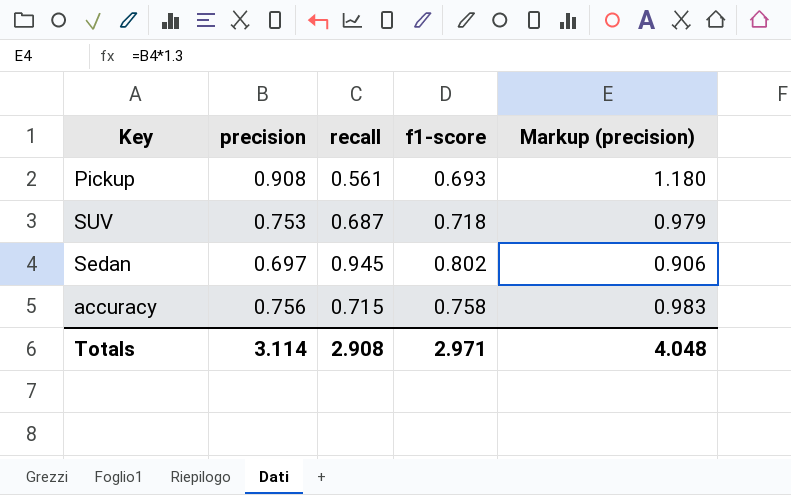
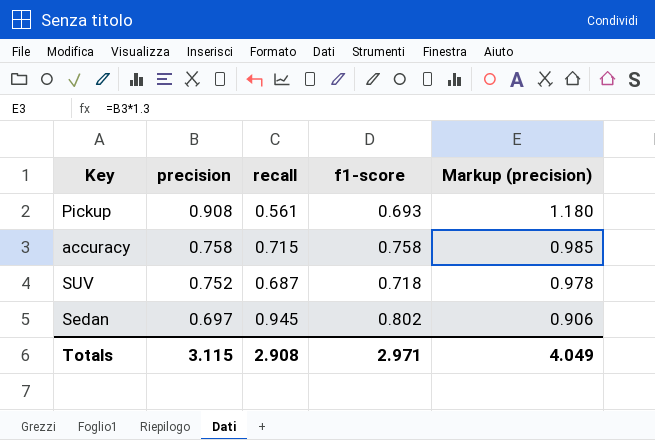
row order: none -> precision descending
accuracy | precision: 0.756 -> 0.758
accuracy | Markup (precision): 0.983 -> 0.985
SUV | precision: 0.753 -> 0.752
SUV | Markup (precision): 0.979 -> 0.978
Totals | precision: 3.114 -> 3.115
Totals | Markup (precision): 4.048 -> 4.049

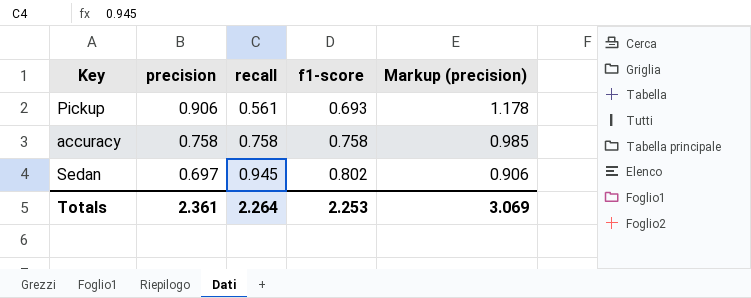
row SUV: 0.752 | 0.687 | 0.718 | 0.978 -> none
Pickup | precision: 0.908 -> 0.906
Pickup | Markup (precision): 1.180 -> 1.178
accuracy | recall: 0.715 -> 0.758
Totals | precision: 3.115 -> 2.361
Totals | recall: 2.908 -> 2.264
Totals | f1-score: 2.971 -> 2.253
Totals | Markup (precision): 4.049 -> 3.069

